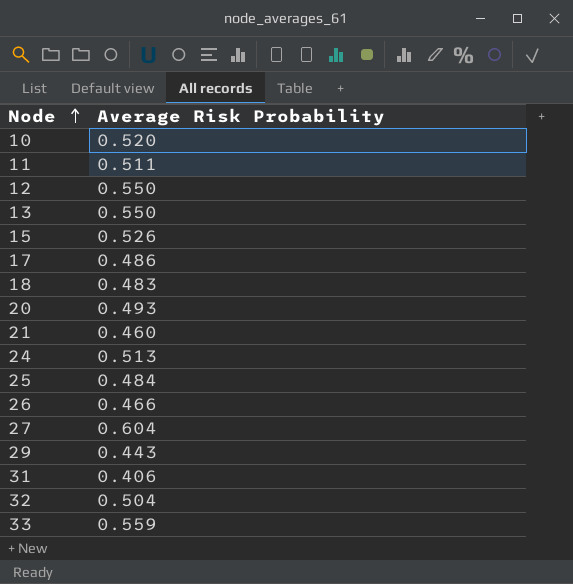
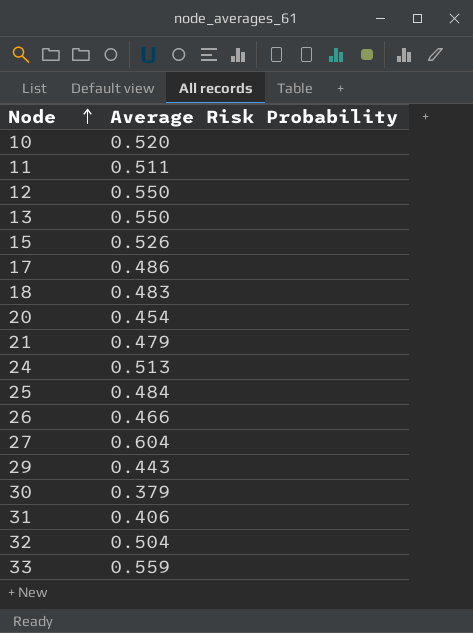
20 | Average Risk Probability: 0.493 -> 0.454
21 | Average Risk Probability: 0.460 -> 0.479
row 30: none -> 0.379

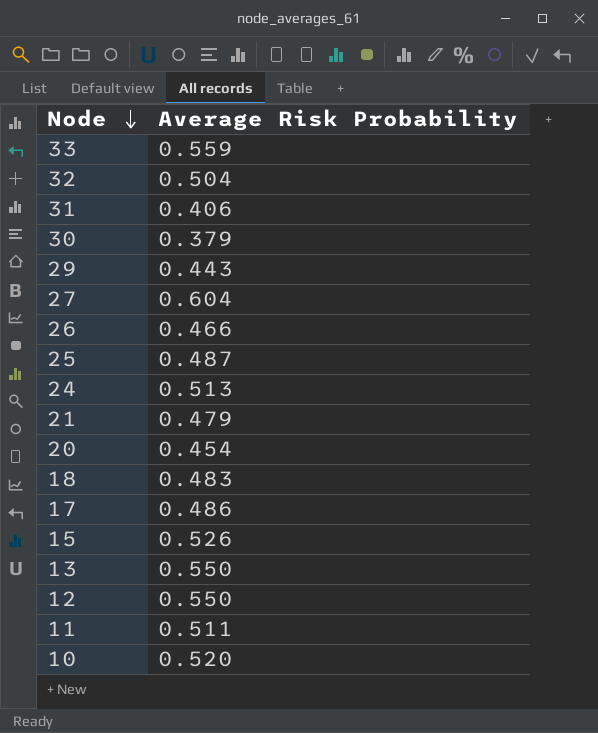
row order: Node ascending -> Node descending
25 | Average Risk Probability: 0.484 -> 0.487

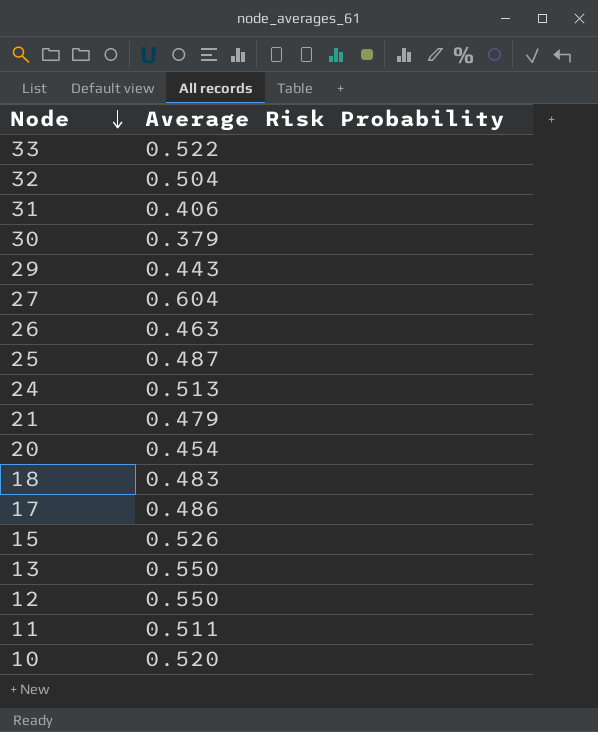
33 | Average Risk Probability: 0.559 -> 0.522
26 | Average Risk Probability: 0.466 -> 0.463

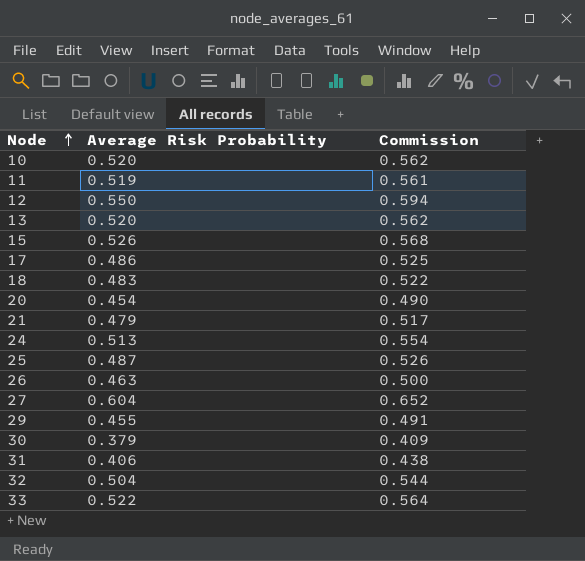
row order: Node descending -> Node ascending
column Commission | formula: none -> [Average Risk Probability] * 1.08
11 | Average Risk Probability: 0.511 -> 0.519
13 | Average Risk Probability: 0.550 -> 0.520
29 | Average Risk Probability: 0.443 -> 0.455

